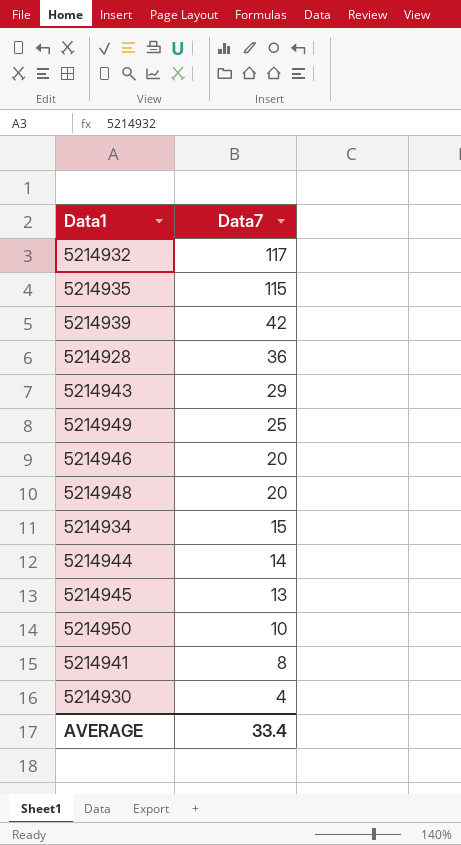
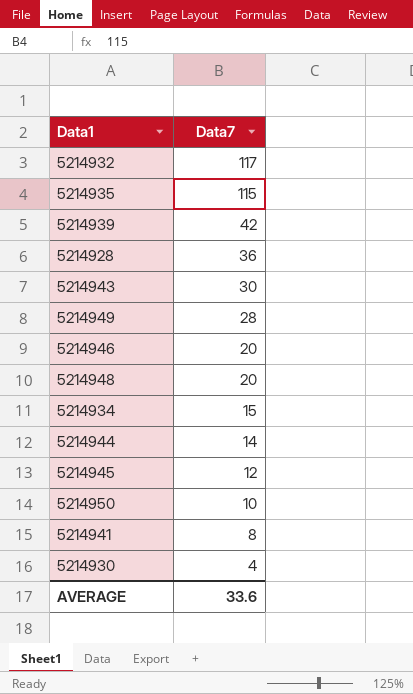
5214943 | Data7: 29 -> 30
5214949 | Data7: 25 -> 28
5214945 | Data7: 13 -> 12
AVERAGE | Data7: 33.4 -> 33.6

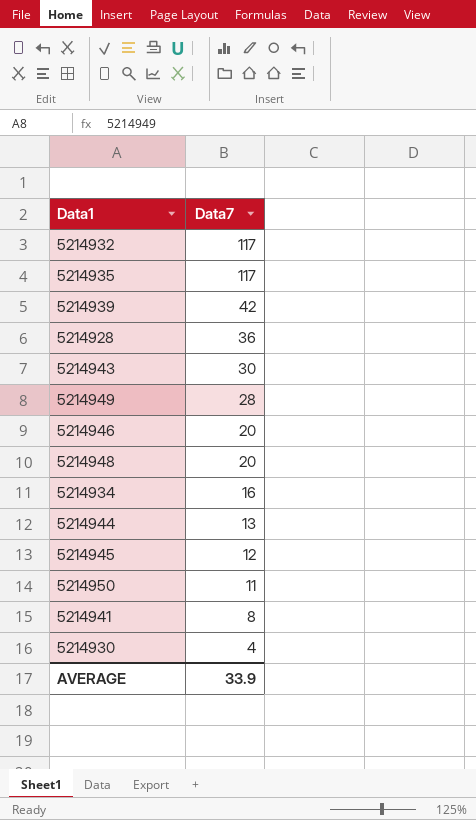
5214935 | Data7: 115 -> 117
5214934 | Data7: 15 -> 16
5214944 | Data7: 14 -> 13
5214950 | Data7: 10 -> 11
AVERAGE | Data7: 33.6 -> 33.9

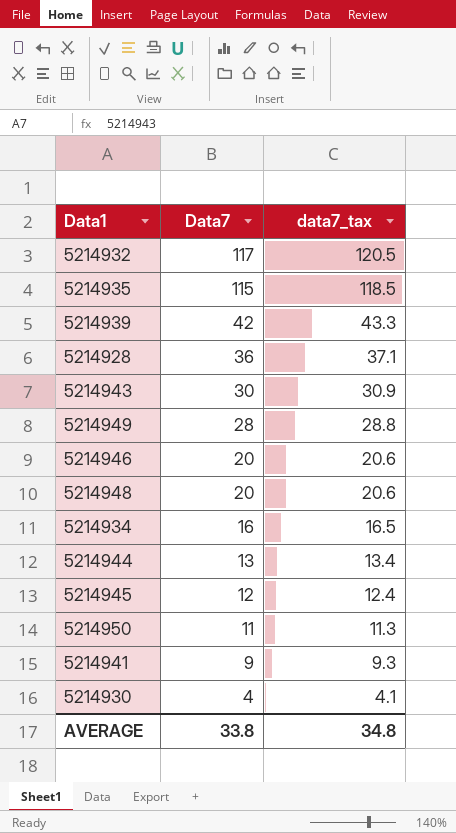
column data7_tax | formula: none -> [Data7] * 1.03
5214935 | Data7: 117 -> 115
5214941 | Data7: 8 -> 9
AVERAGE | Data7: 33.9 -> 33.8

